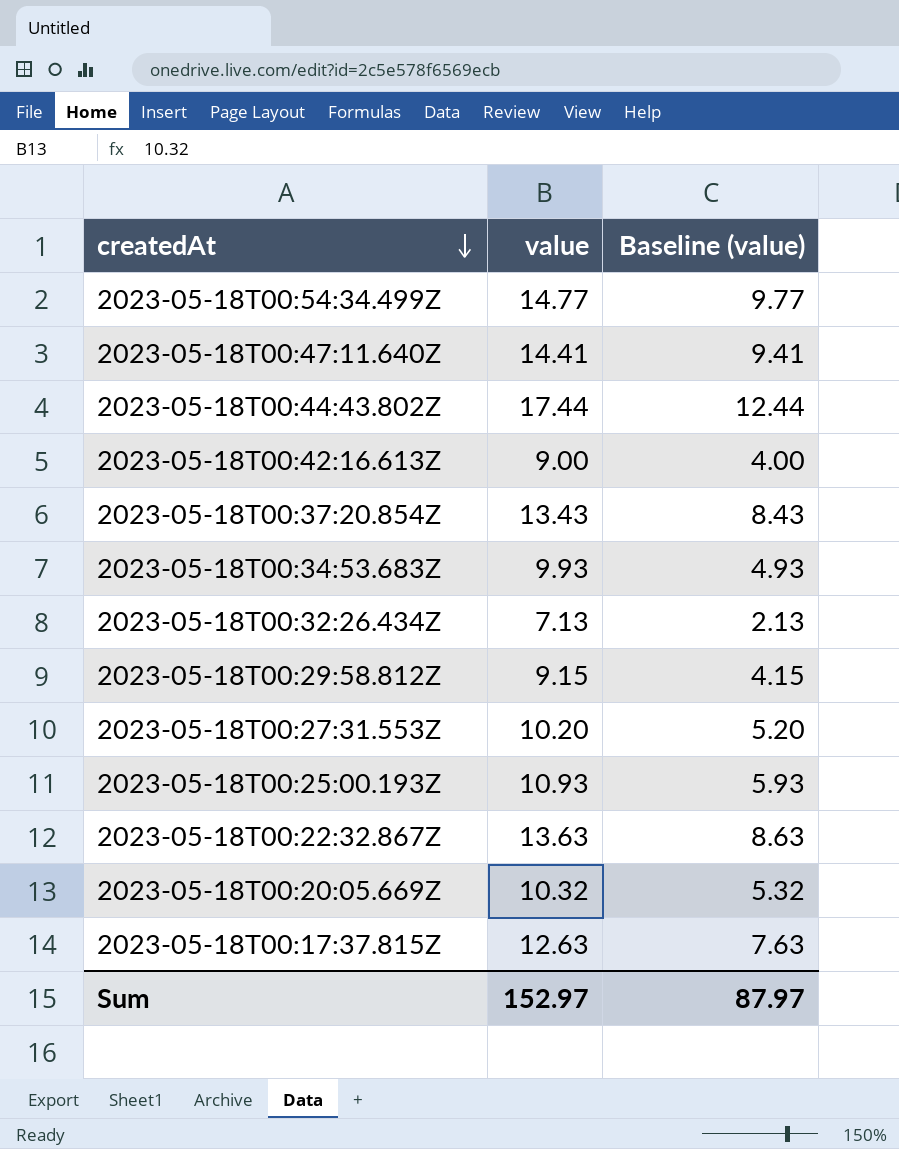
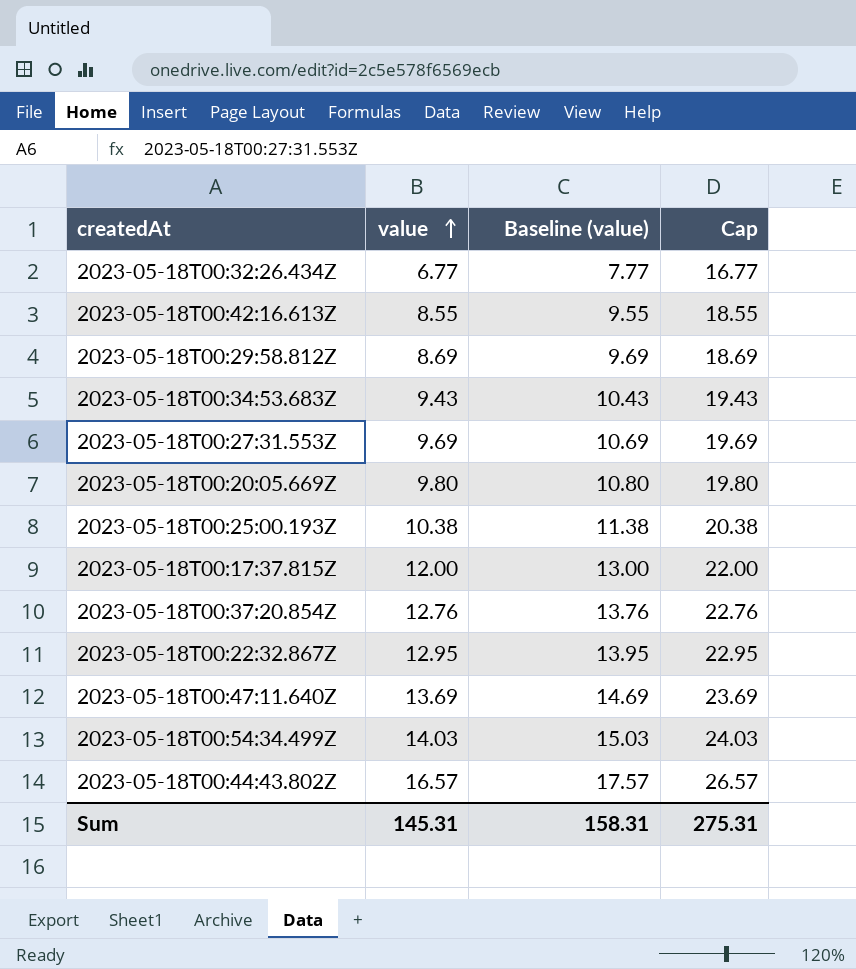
row order: createdAt descending -> value ascending
column Baseline (value) | formula: [value] - 5 -> [value] + 1
column Cap | formula: none -> [value] + 10
2023-05-18T00:32:26.434Z | value: 7.13 -> 6.77
2023-05-18T00:42:16.613Z | value: 9.00 -> 8.55
2023-05-18T00:29:58.812Z | value: 9.15 -> 8.69
2023-05-18T00:34:53.683Z | value: 9.93 -> 9.43
2023-05-18T00:27:31.553Z | value: 10.20 -> 9.69
2023-05-18T00:20:05.669Z | value: 10.32 -> 9.80
2023-05-18T00:25:00.193Z | value: 10.93 -> 10.38
2023-05-18T00:17:37.815Z | value: 12.63 -> 12.00
2023-05-18T00:37:20.854Z | value: 13.43 -> 12.76
2023-05-18T00:22:32.867Z | value: 13.63 -> 12.95
2023-05-18T00:47:11.640Z | value: 14.41 -> 13.69
2023-05-18T00:54:34.499Z | value: 14.77 -> 14.03
2023-05-18T00:44:43.802Z | value: 17.44 -> 16.57
Sum | value: 152.97 -> 145.31
Sum | Baseline (value): 87.97 -> 158.31

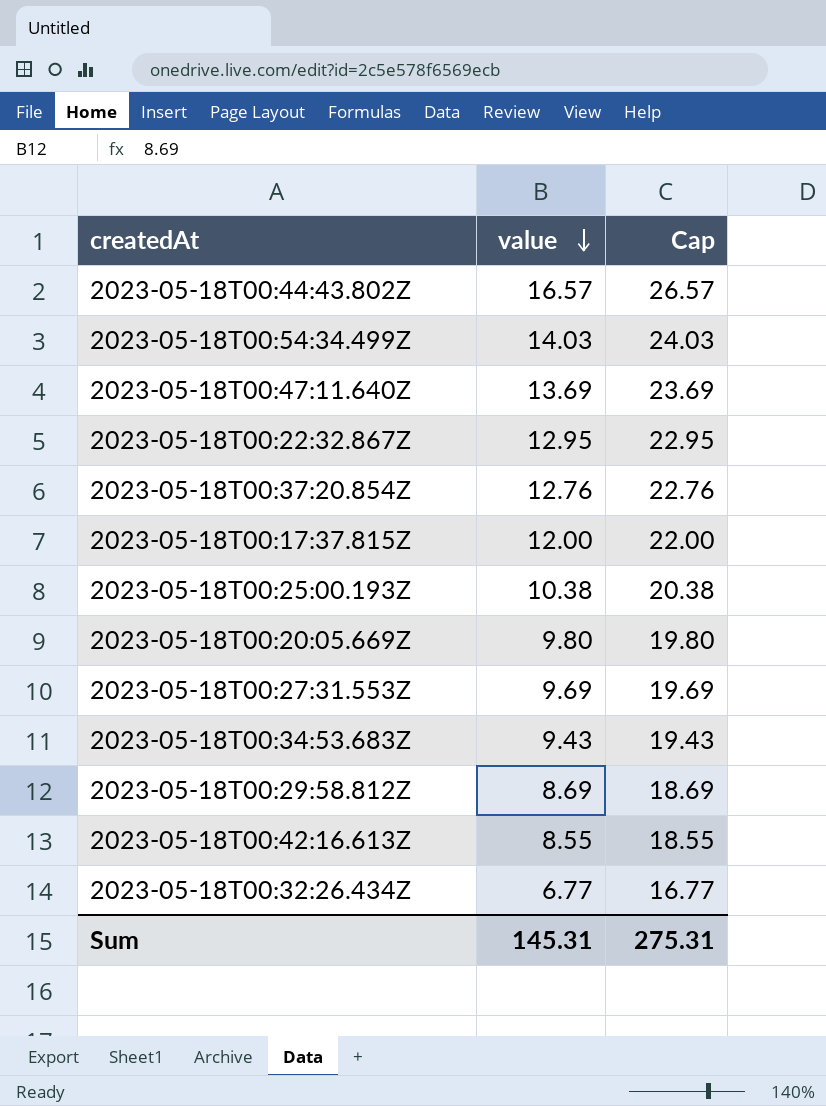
row order: value ascending -> value descending
column Baseline (value) | formula: [value] + 1 -> none

